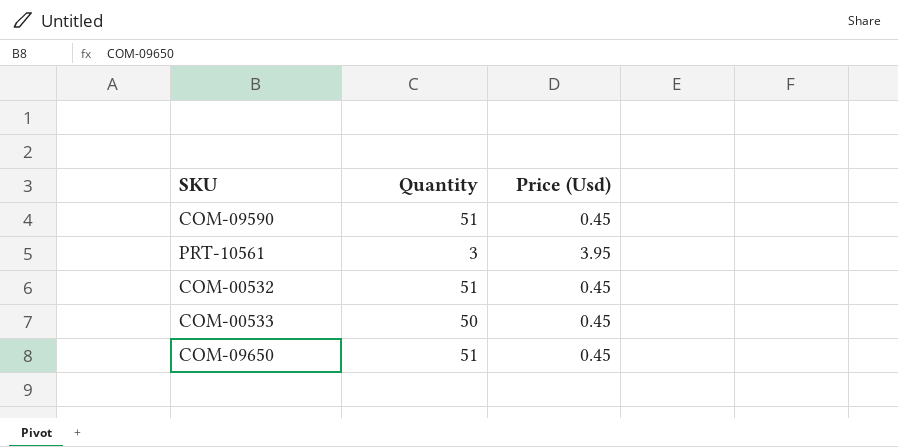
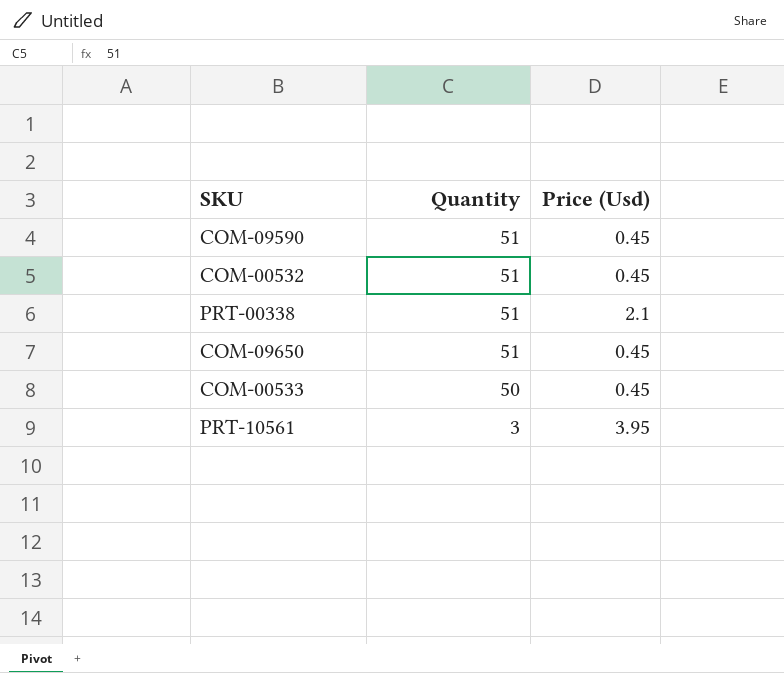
row order: none -> Quantity descending
row PRT-00338: none -> 51 | 2.1

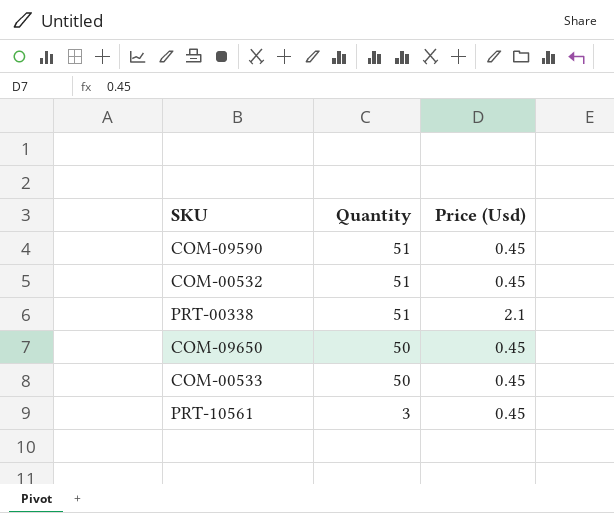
COM-09650 | Quantity: 51 -> 50
PRT-10561 | Price (Usd): 3.95 -> 0.45

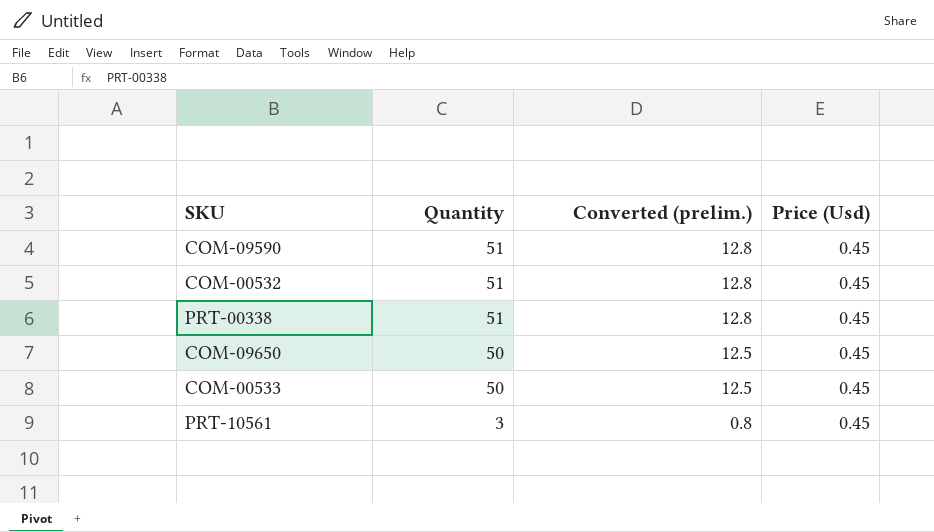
column Converted (prelim.) | formula: none -> [Quantity] * 0.25
PRT-00338 | Price (Usd): 2.1 -> 0.45

